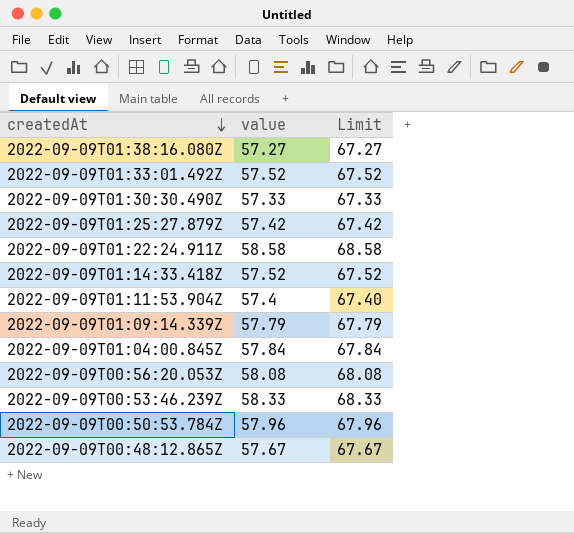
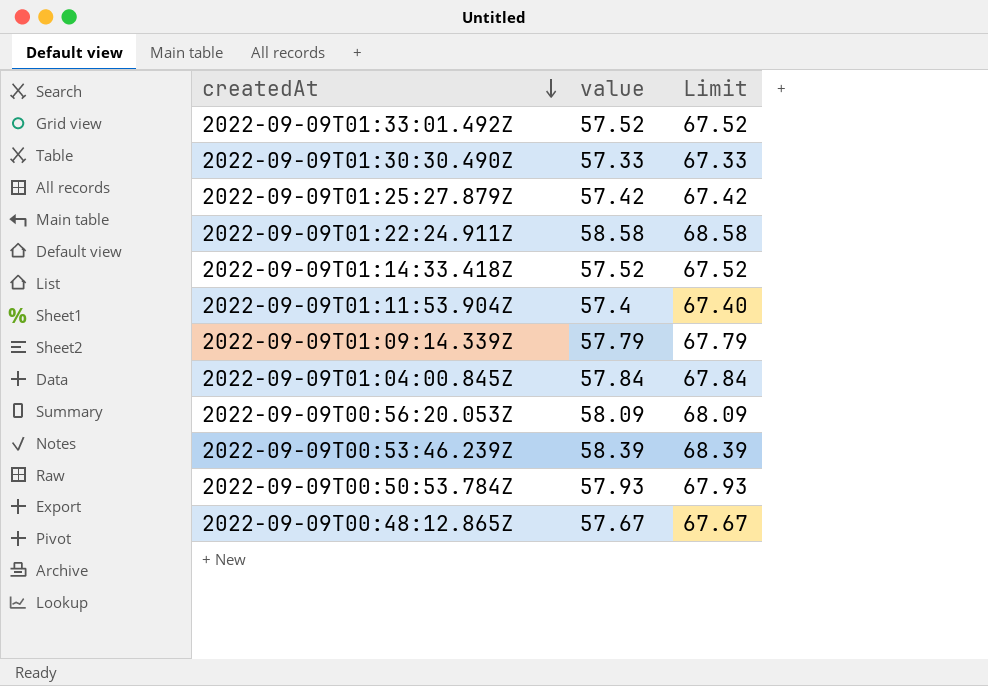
row 2022-09-09T01:38:16.080Z: 57.27 | 67.27 -> none
2022-09-09T00:56:20.053Z | value: 58.08 -> 58.09
2022-09-09T00:56:20.053Z | Limit: 68.08 -> 68.09
2022-09-09T00:53:46.239Z | value: 58.33 -> 58.39
2022-09-09T00:53:46.239Z | Limit: 68.33 -> 68.39
2022-09-09T00:50:53.784Z | value: 57.96 -> 57.93
2022-09-09T00:50:53.784Z | Limit: 67.96 -> 67.93

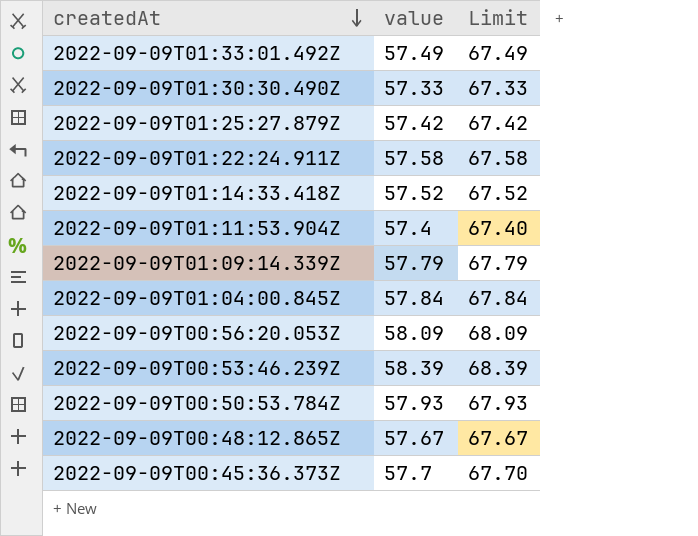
2022-09-09T01:33:01.492Z | value: 57.52 -> 57.49
2022-09-09T01:33:01.492Z | Limit: 67.52 -> 67.49
2022-09-09T01:22:24.911Z | value: 58.58 -> 57.58
2022-09-09T01:22:24.911Z | Limit: 68.58 -> 67.58
row 2022-09-09T00:45:36.373Z: none -> 57.7 | 67.70

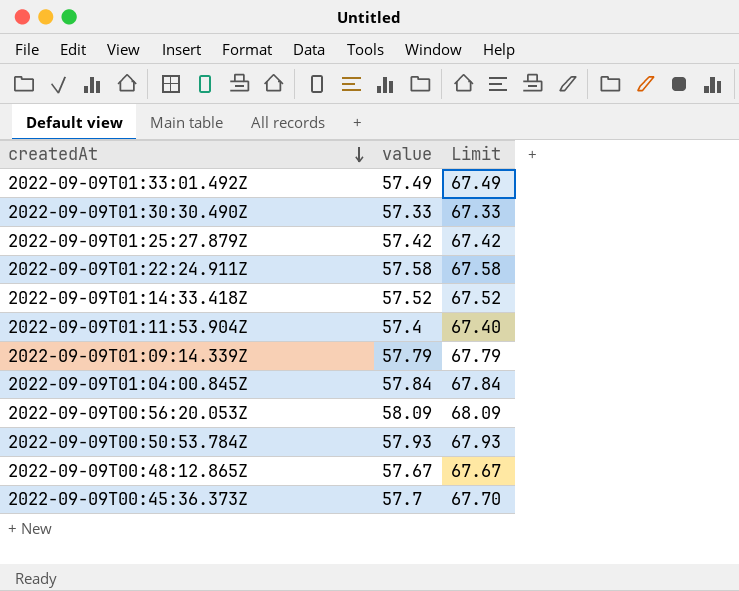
row 2022-09-09T00:53:46.239Z: 58.39 | 68.39 -> none

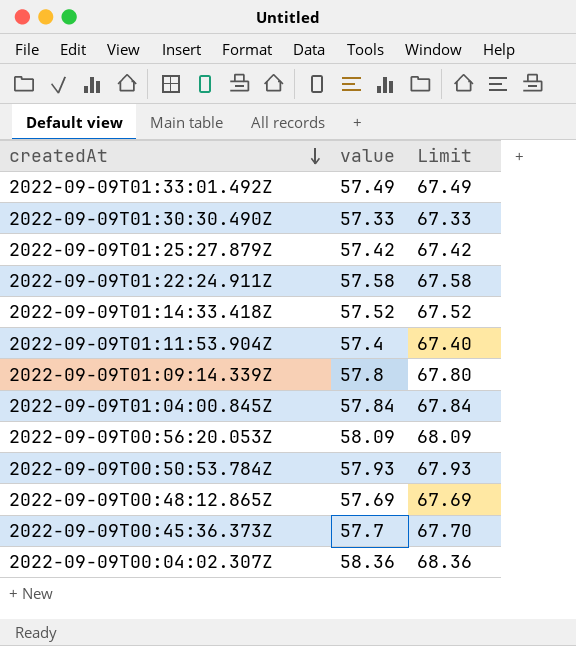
2022-09-09T01:09:14.339Z | value: 57.79 -> 57.8
2022-09-09T01:09:14.339Z | Limit: 67.79 -> 67.80
2022-09-09T00:48:12.865Z | value: 57.67 -> 57.69
2022-09-09T00:48:12.865Z | Limit: 67.67 -> 67.69
row 2022-09-09T00:04:02.307Z: none -> 58.36 | 68.36

